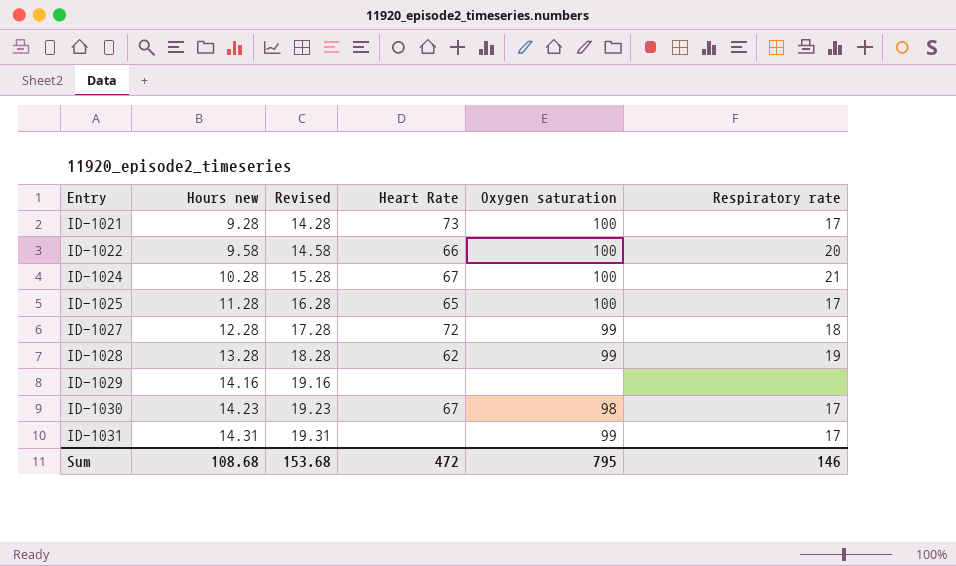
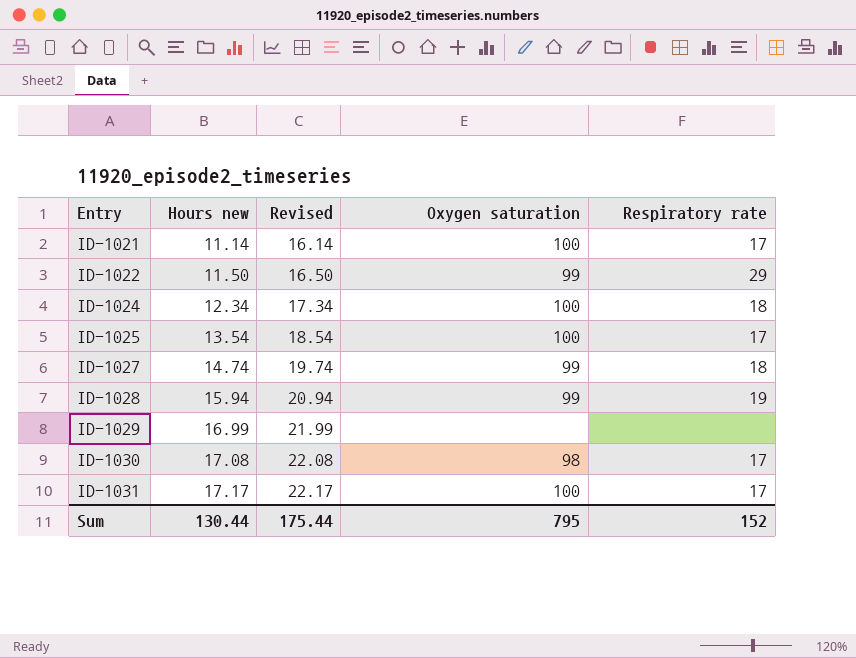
column Heart Rate | position: 4 -> none
ID-1021 | Hours new: 9.28 -> 11.14
ID-1021 | Revised: 14.28 -> 16.14
ID-1022 | Hours new: 9.58 -> 11.50
ID-1022 | Revised: 14.58 -> 16.50
ID-1022 | Oxygen saturation: 100 -> 99
ID-1022 | Respiratory rate: 20 -> 29
ID-1024 | Hours new: 10.28 -> 12.34
ID-1024 | Revised: 15.28 -> 17.34
ID-1024 | Respiratory rate: 21 -> 18
ID-1025 | Hours new: 11.28 -> 13.54
ID-1025 | Revised: 16.28 -> 18.54
ID-1027 | Hours new: 12.28 -> 14.74
ID-1027 | Revised: 17.28 -> 19.74
ID-1028 | Hours new: 13.28 -> 15.94
ID-1028 | Revised: 18.28 -> 20.94
ID-1029 | Hours new: 14.16 -> 16.99
ID-1029 | Revised: 19.16 -> 21.99
ID-1030 | Hours new: 14.23 -> 17.08
ID-1030 | Revised: 19.23 -> 22.08
ID-1031 | Hours new: 14.31 -> 17.17
ID-1031 | Revised: 19.31 -> 22.17
ID-1031 | Oxygen saturation: 99 -> 100
Sum | Hours new: 108.68 -> 130.44
Sum | Revised: 153.68 -> 175.44
Sum | Respiratory rate: 146 -> 152

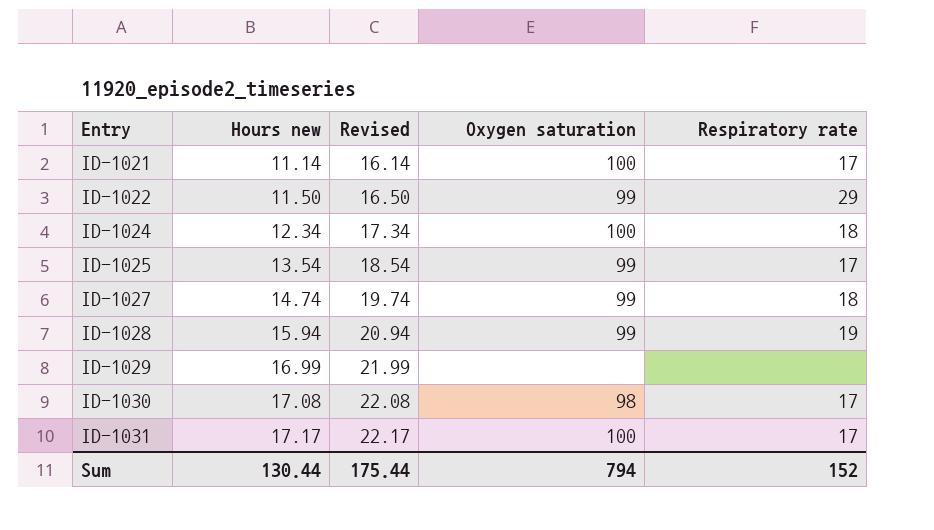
ID-1025 | Oxygen saturation: 100 -> 99
Sum | Oxygen saturation: 795 -> 794

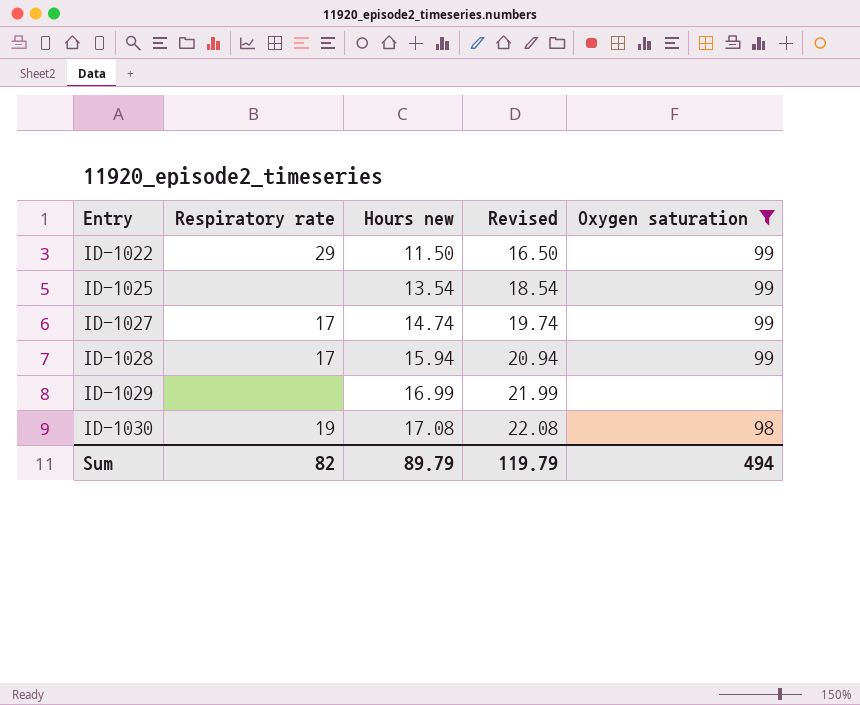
filter: none -> Oxygen saturation != 100
column Respiratory rate | position: 5 -> 2
ID-1025 | Respiratory rate: 17 -> none
ID-1027 | Respiratory rate: 18 -> 17
ID-1028 | Respiratory rate: 19 -> 17
ID-1030 | Respiratory rate: 17 -> 19
Sum | Respiratory rate: 152 -> 82
Sum | Hours new: 130.44 -> 89.79
Sum | Revised: 175.44 -> 119.79
Sum | Oxygen saturation: 794 -> 494

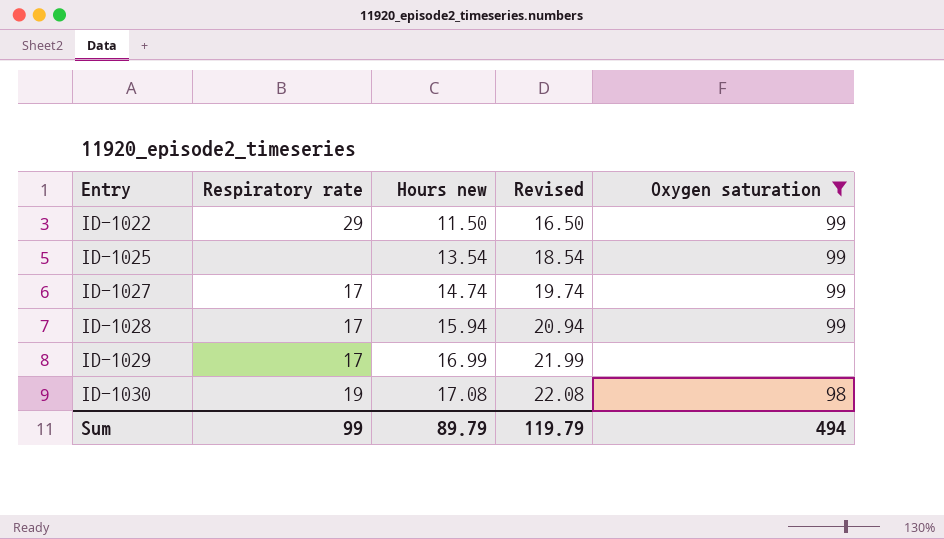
ID-1029 | Respiratory rate: none -> 17
Sum | Respiratory rate: 82 -> 99

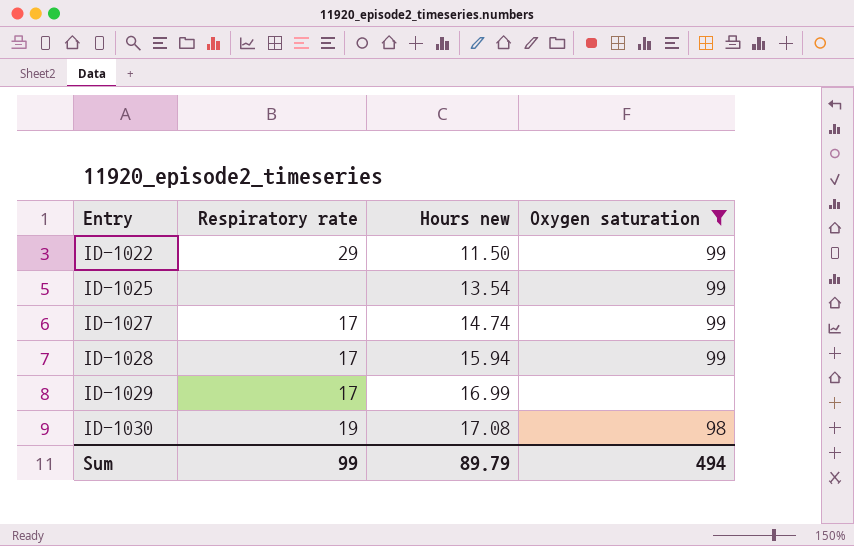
column Revised | formula: [Hours new] + 5 -> none

